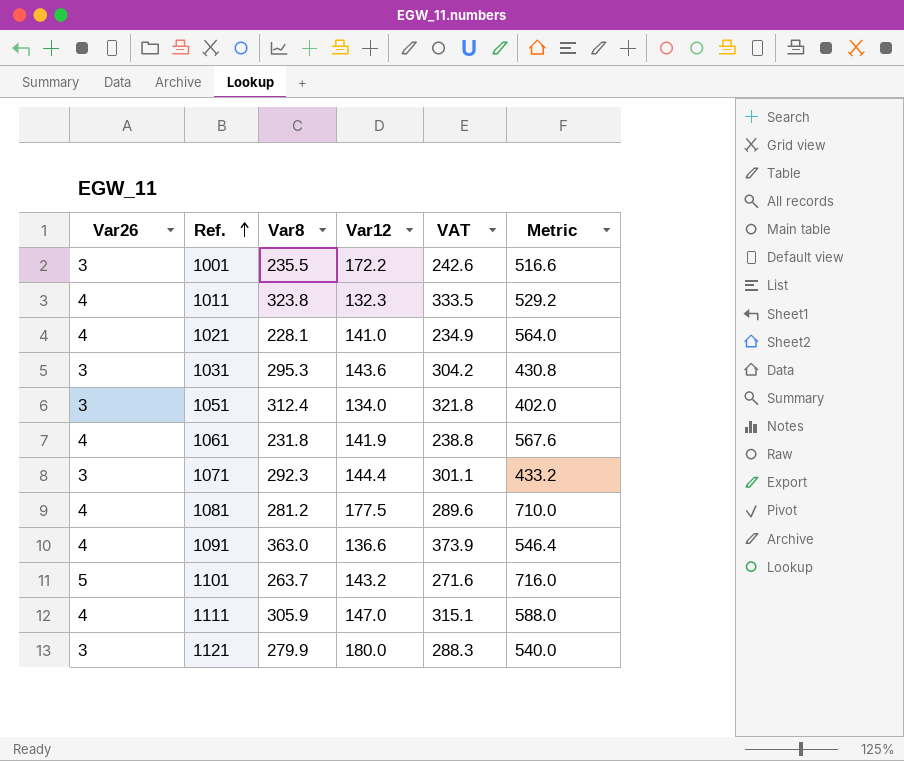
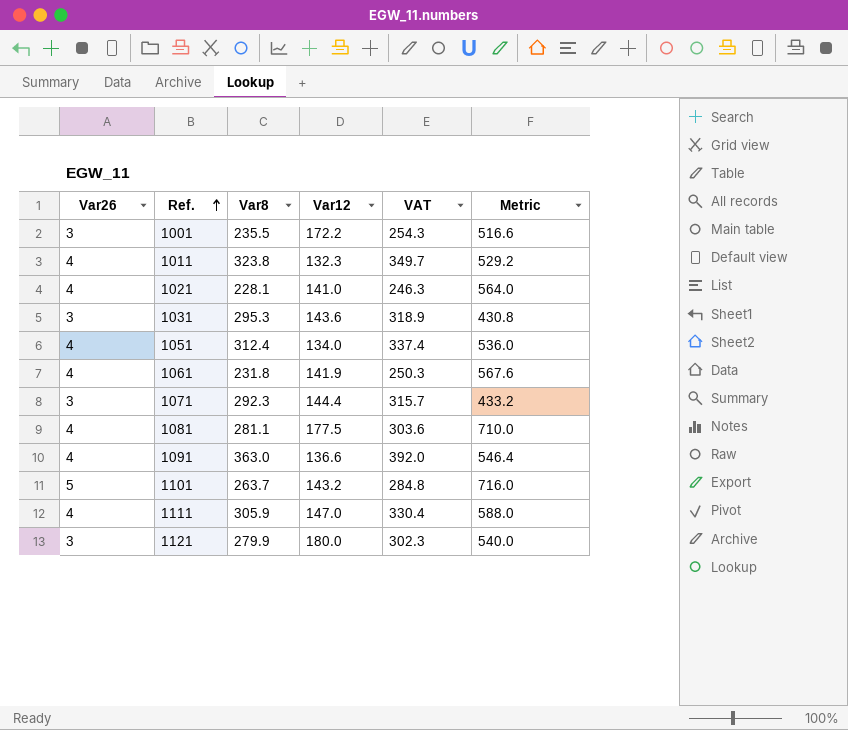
column VAT | formula: [Var8] * 1.03 -> [Var8] * 1.08
1051 | Var26: 3 -> 4
1051 | Metric: 402.0 -> 536.0
1081 | Var8: 281.2 -> 281.1

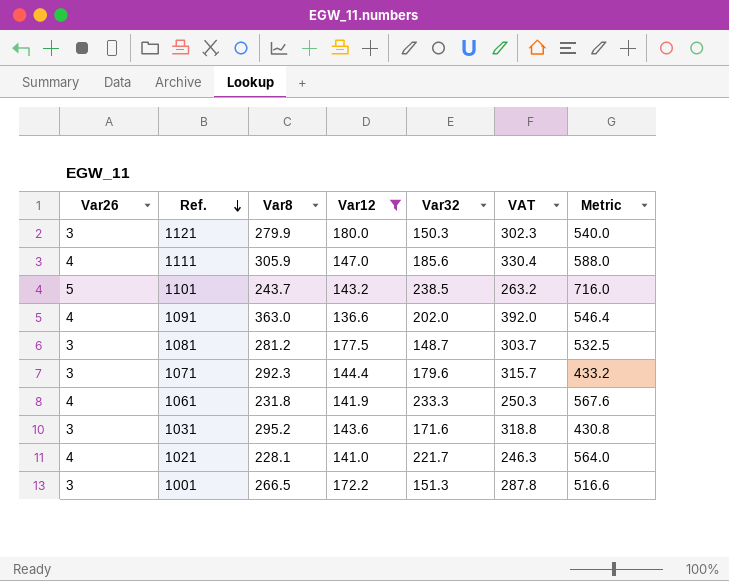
filter: none -> Var12 >= 136.6
row order: Ref. ascending -> Ref. descending
column Var32 | position: none -> 5
1101 | Var8: 263.7 -> 243.7
1101 | VAT: 284.8 -> 263.2
1081 | Var26: 4 -> 3
1081 | Var8: 281.1 -> 281.2
1081 | VAT: 303.6 -> 303.7
1081 | Metric: 710.0 -> 532.5
1031 | Var8: 295.3 -> 295.2
1031 | VAT: 318.9 -> 318.8
1001 | Var8: 235.5 -> 266.5
1001 | VAT: 254.3 -> 287.8

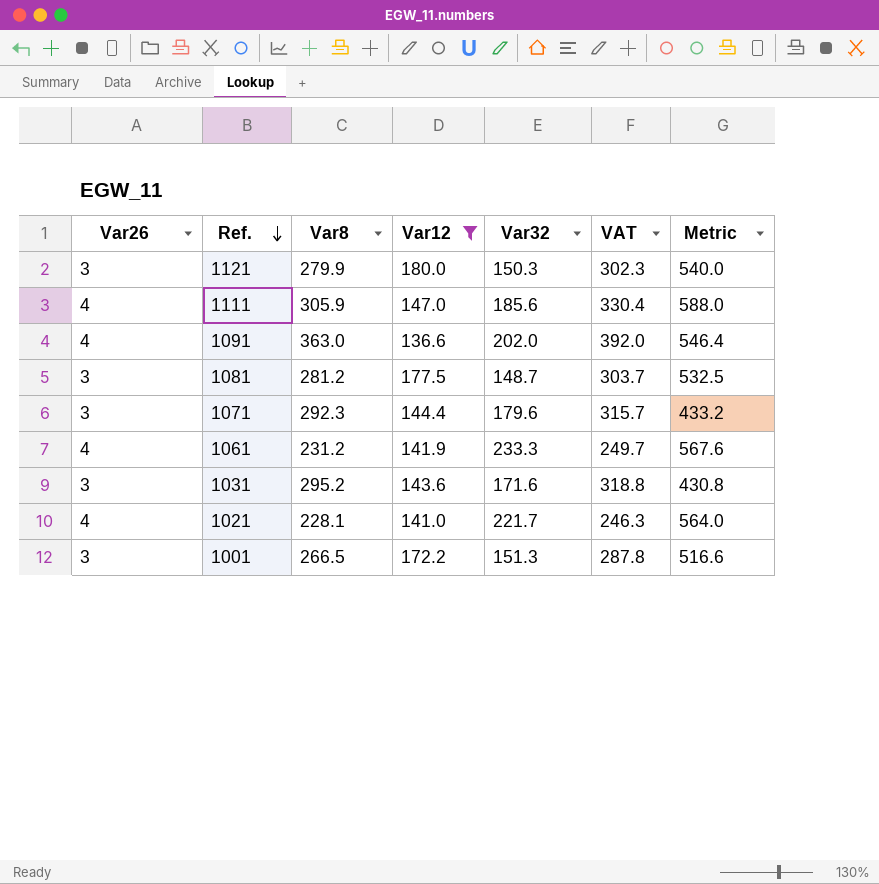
row 1101: 5 | 243.7 | 143.2 | 238.5 | 263.2 | 716.0 -> none
1061 | Var8: 231.8 -> 231.2
1061 | VAT: 250.3 -> 249.7

